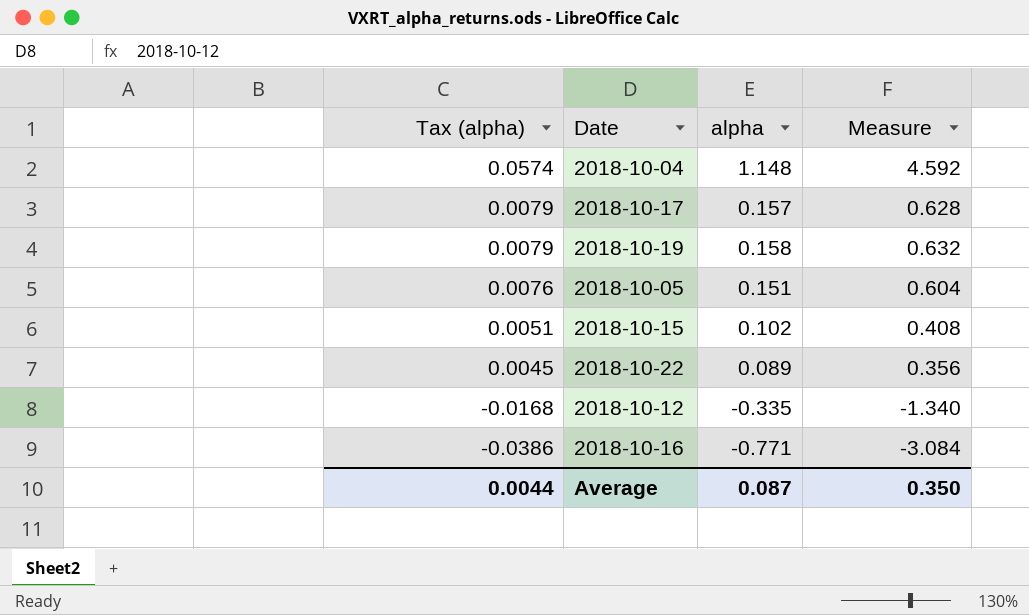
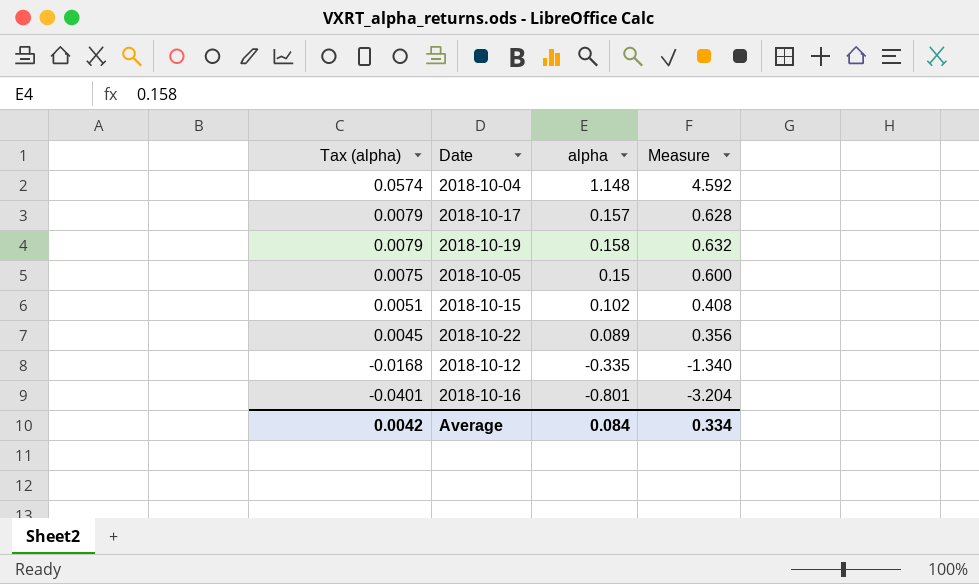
2018-10-05 | Tax (alpha): 0.0076 -> 0.0075
2018-10-05 | alpha: 0.151 -> 0.15
2018-10-05 | Measure: 0.604 -> 0.600
2018-10-16 | Tax (alpha): -0.0386 -> -0.0401
2018-10-16 | alpha: -0.771 -> -0.801
2018-10-16 | Measure: -3.084 -> -3.204
Average | Tax (alpha): 0.0044 -> 0.0042
Average | alpha: 0.087 -> 0.084
Average | Measure: 0.350 -> 0.334

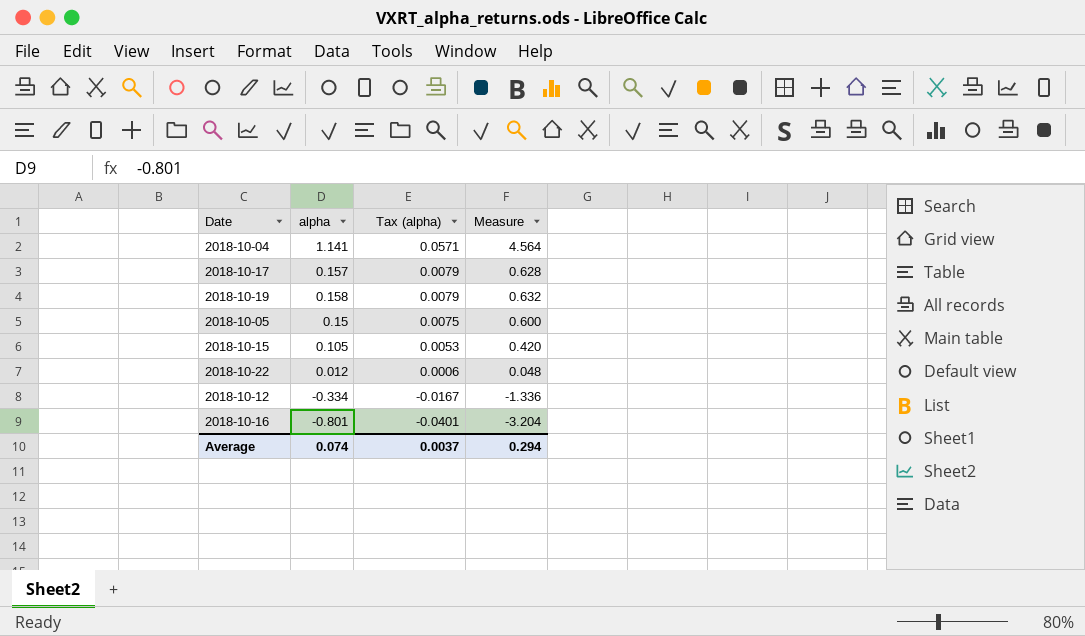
column Tax (alpha) | position: 1 -> 3
2018-10-04 | alpha: 1.148 -> 1.141
2018-10-04 | Tax (alpha): 0.0574 -> 0.0571
2018-10-04 | Measure: 4.592 -> 4.564
2018-10-15 | alpha: 0.102 -> 0.105
2018-10-15 | Tax (alpha): 0.0051 -> 0.0053
2018-10-15 | Measure: 0.408 -> 0.420
2018-10-22 | alpha: 0.089 -> 0.012
2018-10-22 | Tax (alpha): 0.0045 -> 0.0006
2018-10-22 | Measure: 0.356 -> 0.048
2018-10-12 | alpha: -0.335 -> -0.334
2018-10-12 | Tax (alpha): -0.0168 -> -0.0167
2018-10-12 | Measure: -1.340 -> -1.336
Average | alpha: 0.084 -> 0.074
Average | Tax (alpha): 0.0042 -> 0.0037
Average | Measure: 0.334 -> 0.294

